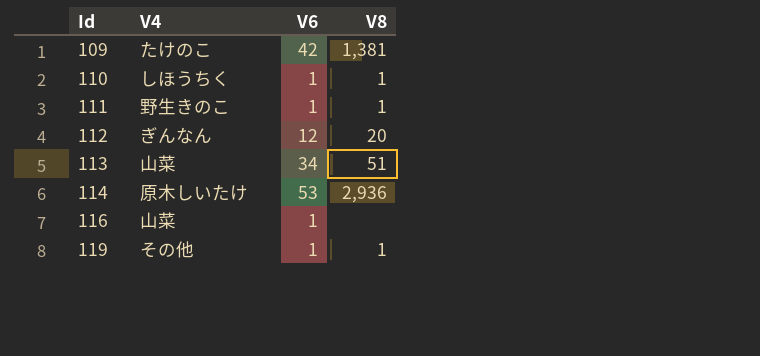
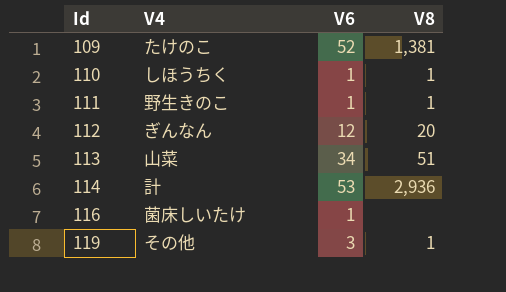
109 | V6: 42 -> 52
114 | V4: 原木しいたけ -> 計
116 | V4: 山菜 -> 菌床しいたけ
119 | V6: 1 -> 3

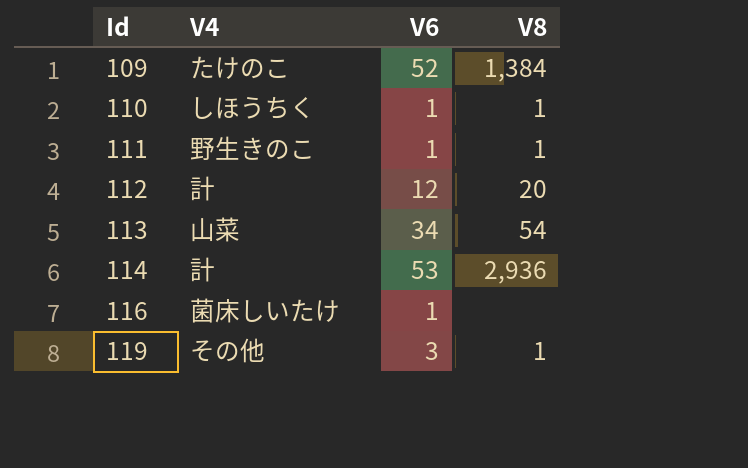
109 | V8: 1,381 -> 1,384
112 | V4: ぎんなん -> 計
113 | V8: 51 -> 54

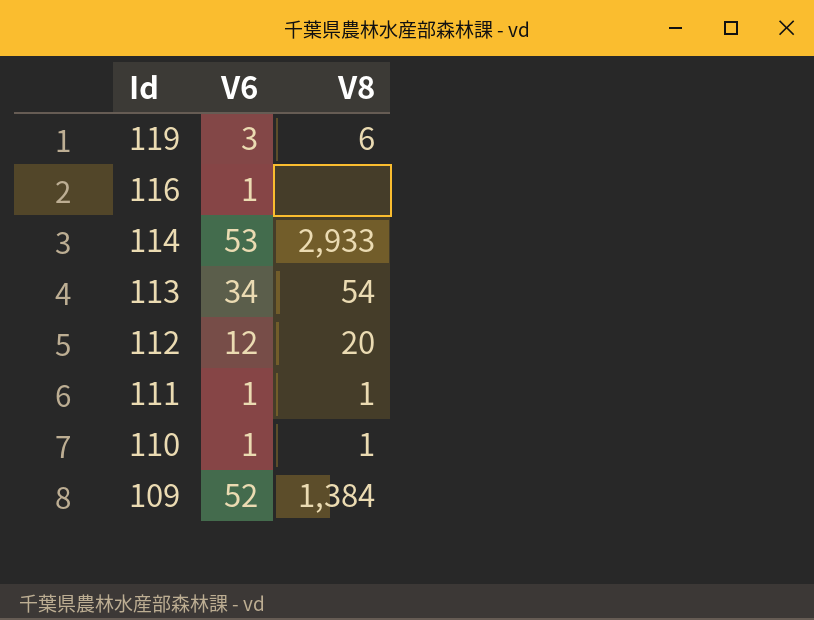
row order: Id ascending -> Id descending
column V4 | position: 2 -> none
119 | V8: 1 -> 6
114 | V8: 2,936 -> 2,933

